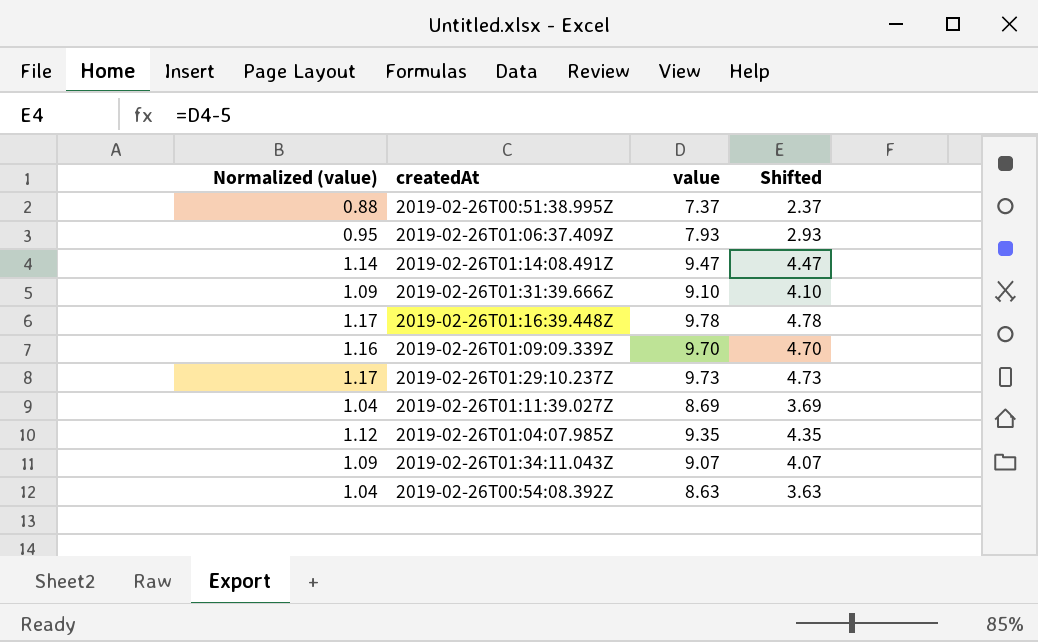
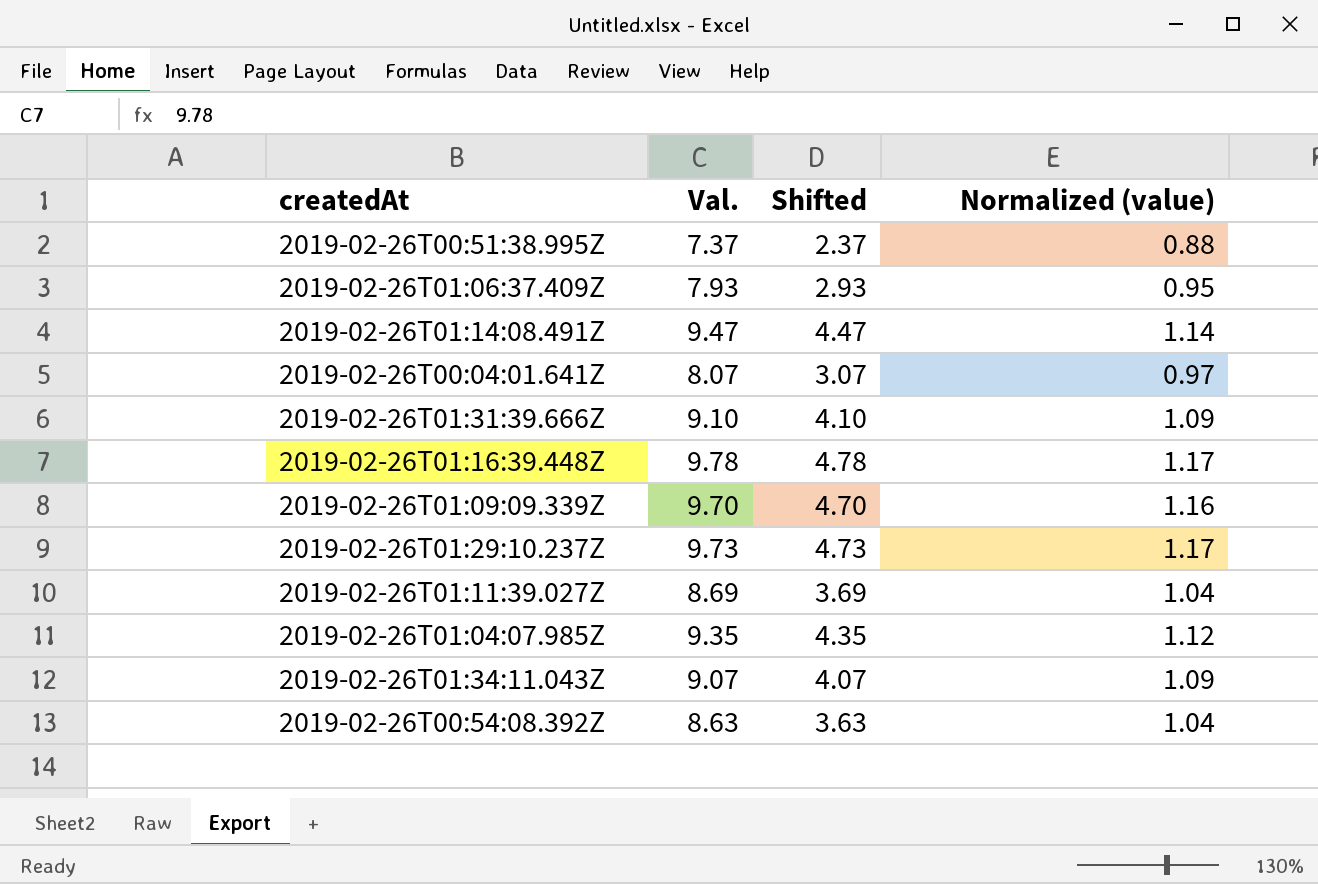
column name: value -> Val.
column Normalized (value) | position: 1 -> 4
row 2019-02-26T00:04:01.641Z: none -> 8.07 | 3.07 | 0.97

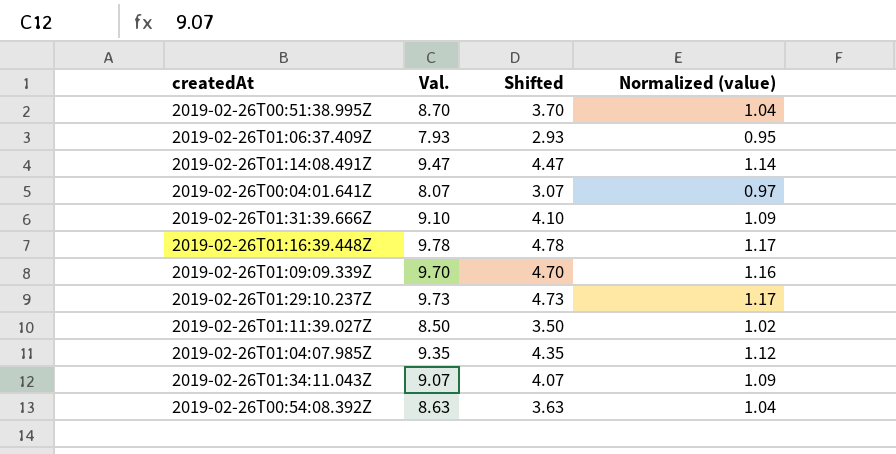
2019-02-26T00:51:38.995Z | Val.: 7.37 -> 8.70
2019-02-26T00:51:38.995Z | Shifted: 2.37 -> 3.70
2019-02-26T00:51:38.995Z | Normalized (value): 0.88 -> 1.04
2019-02-26T01:11:39.027Z | Val.: 8.69 -> 8.50
2019-02-26T01:11:39.027Z | Shifted: 3.69 -> 3.50
2019-02-26T01:11:39.027Z | Normalized (value): 1.04 -> 1.02

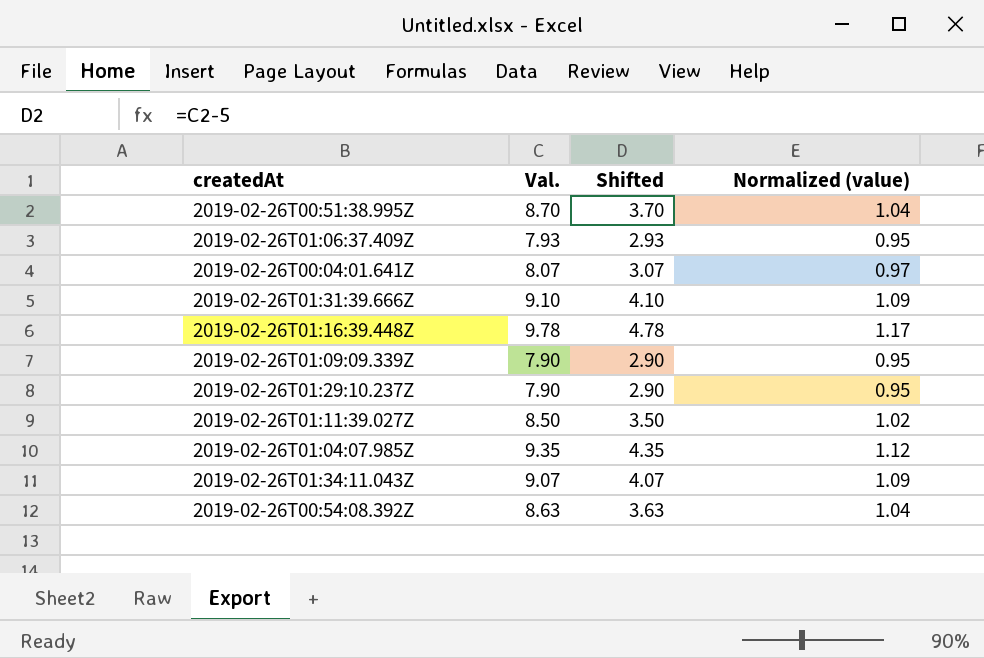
row 2019-02-26T01:14:08.491Z: 9.47 | 4.47 | 1.14 -> none
2019-02-26T01:09:09.339Z | Val.: 9.70 -> 7.90
2019-02-26T01:09:09.339Z | Shifted: 4.70 -> 2.90
2019-02-26T01:09:09.339Z | Normalized (value): 1.16 -> 0.95
2019-02-26T01:29:10.237Z | Val.: 9.73 -> 7.90
2019-02-26T01:29:10.237Z | Shifted: 4.73 -> 2.90
2019-02-26T01:29:10.237Z | Normalized (value): 1.17 -> 0.95

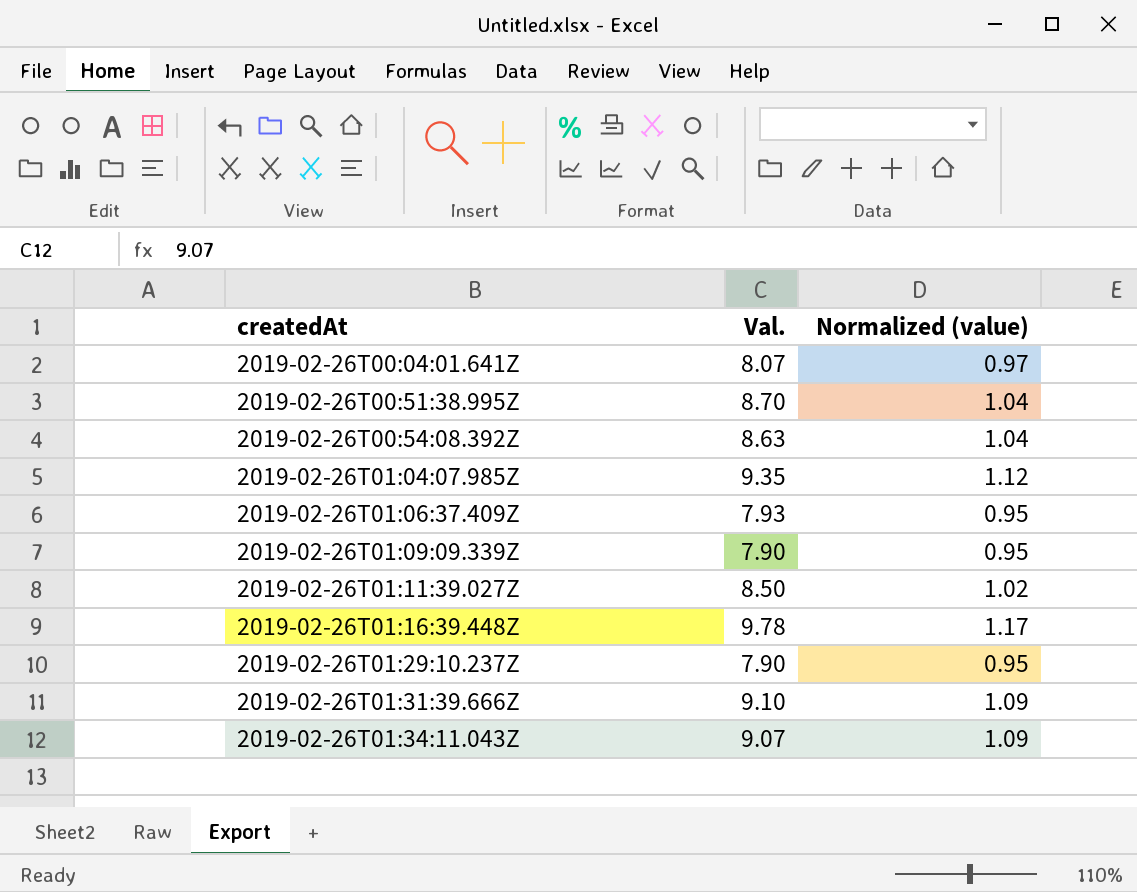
row order: none -> createdAt ascending
column Shifted | formula: [Val.] - 5 -> none

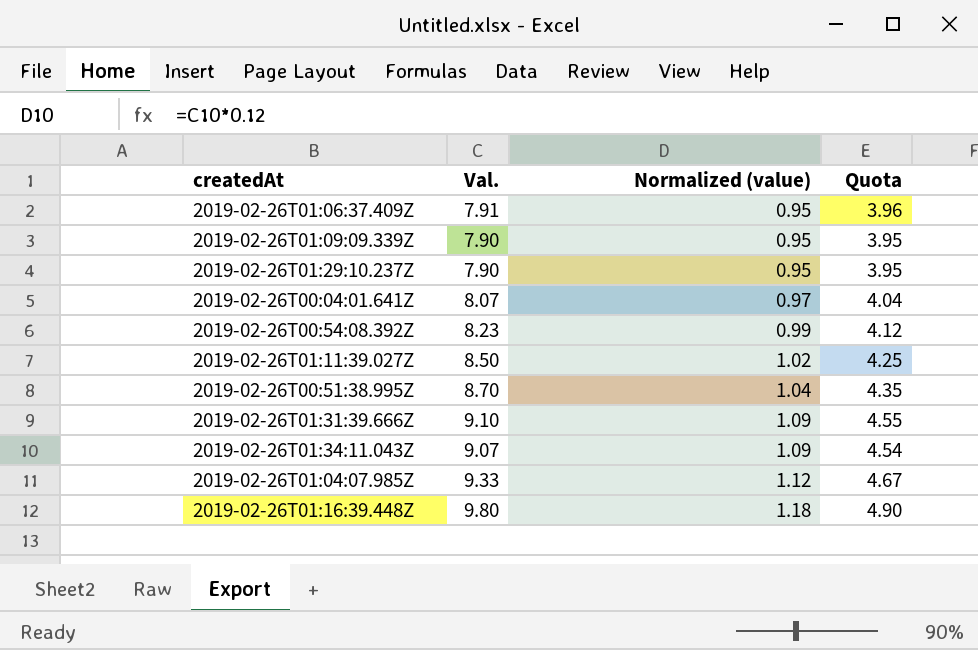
row order: createdAt ascending -> Normalized (value) ascending
column Quota | formula: none -> [Val.] * 0.5
2019-02-26T01:06:37.409Z | Val.: 7.93 -> 7.91
2019-02-26T00:54:08.392Z | Val.: 8.63 -> 8.23
2019-02-26T00:54:08.392Z | Normalized (value): 1.04 -> 0.99
2019-02-26T01:04:07.985Z | Val.: 9.35 -> 9.33
2019-02-26T01:16:39.448Z | Val.: 9.78 -> 9.80
2019-02-26T01:16:39.448Z | Normalized (value): 1.17 -> 1.18

